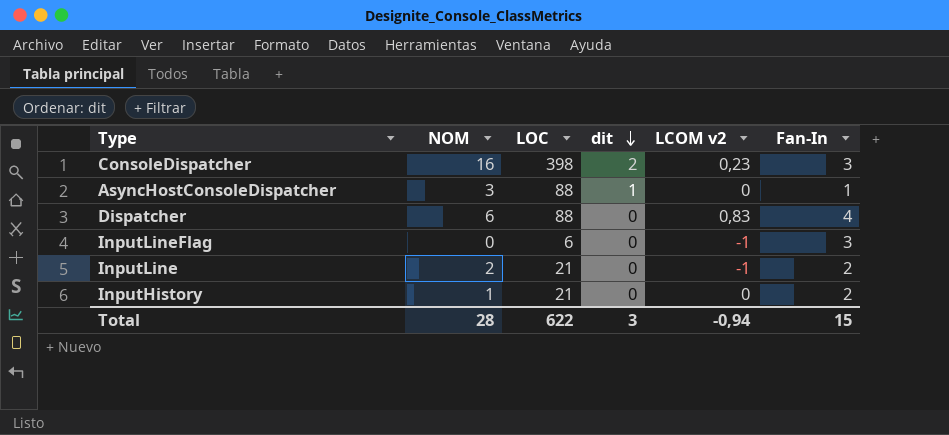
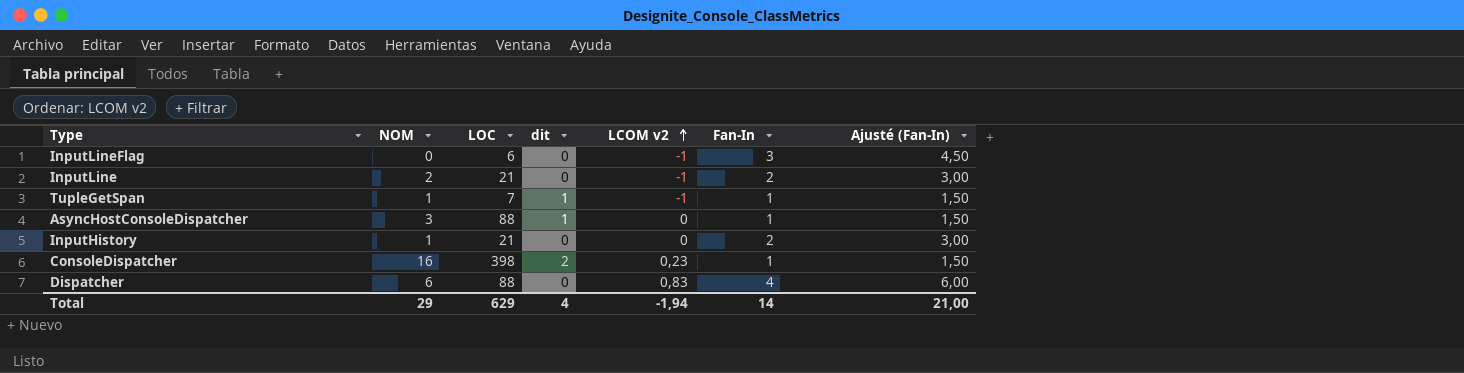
row order: dit descending -> LCOM v2 ascending
column Ajusté (Fan-In) | formula: none -> [Fan-In] * 1,5
row TupleGetSpan: none -> 1 | 7 | 1 | -1 | 1 | 1,50
ConsoleDispatcher | Fan-In: 3 -> 1
Total | NOM: 28 -> 29
Total | LOC: 622 -> 629
Total | dit: 3 -> 4
Total | LCOM v2: -0,94 -> -1,94
Total | Fan-In: 15 -> 14

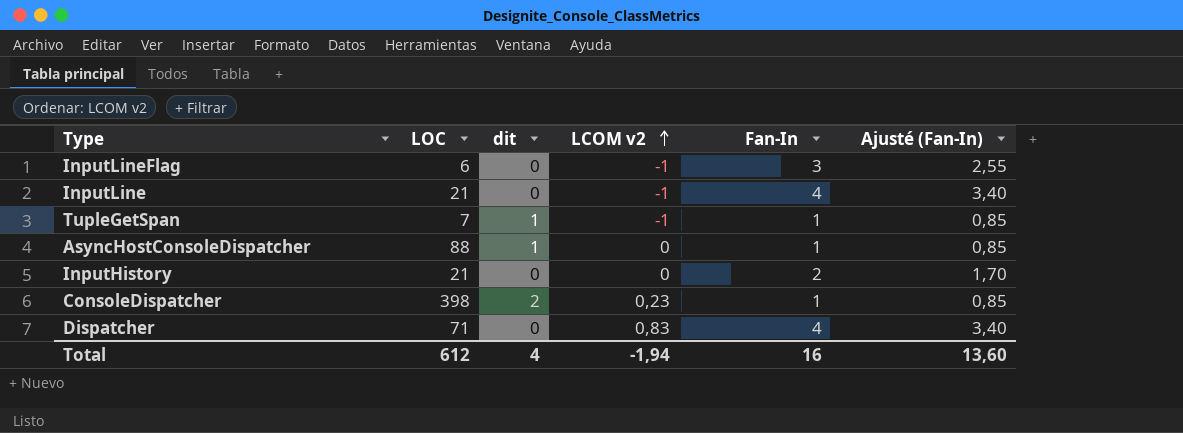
column NOM | position: 2 -> none
column Ajusté (Fan-In) | formula: [Fan-In] * 1,5 -> [Fan-In] * 0,85
InputLine | Fan-In: 2 -> 4
Dispatcher | LOC: 88 -> 71
Total | LOC: 629 -> 612
Total | Fan-In: 14 -> 16
Total | Ajusté (Fan-In): 21,00 -> 13,60

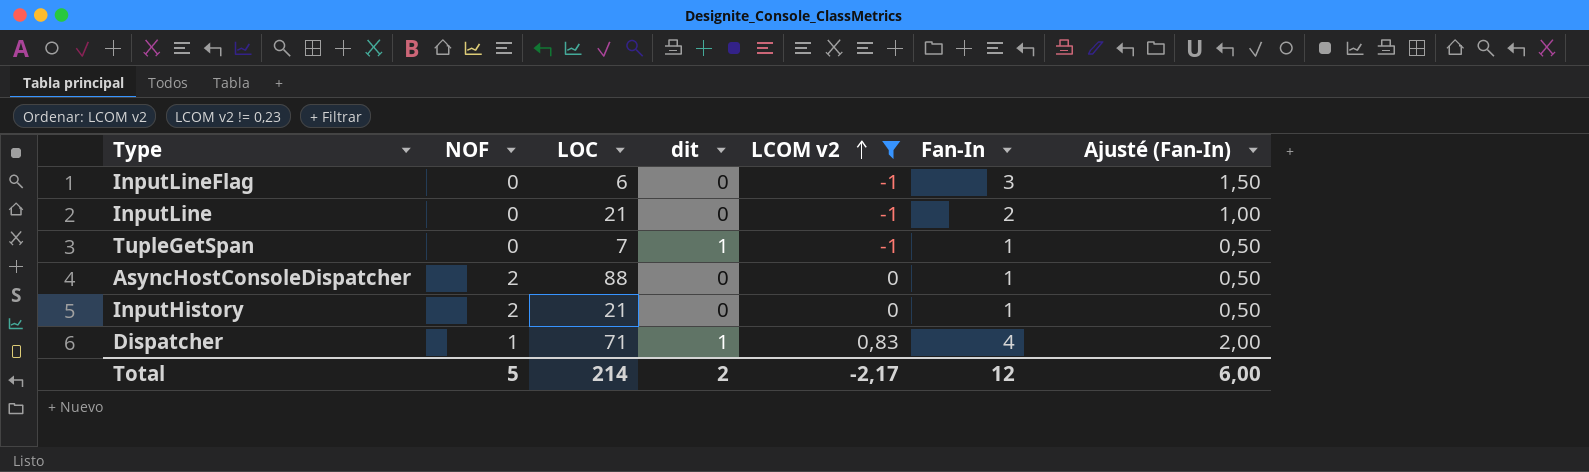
filter: none -> LCOM v2 != 0,23
column NOF | position: none -> 2
column Ajusté (Fan-In) | formula: [Fan-In] * 0,85 -> [Fan-In] * 0,5
InputLine | Fan-In: 4 -> 2
AsyncHostConsoleDispatcher | dit: 1 -> 0
InputHistory | Fan-In: 2 -> 1
Dispatcher | dit: 0 -> 1
Total | LOC: 612 -> 214
Total | dit: 4 -> 2
Total | LCOM v2: -1,94 -> -2,17
Total | Fan-In: 16 -> 12
Total | Ajusté (Fan-In): 13,60 -> 6,00

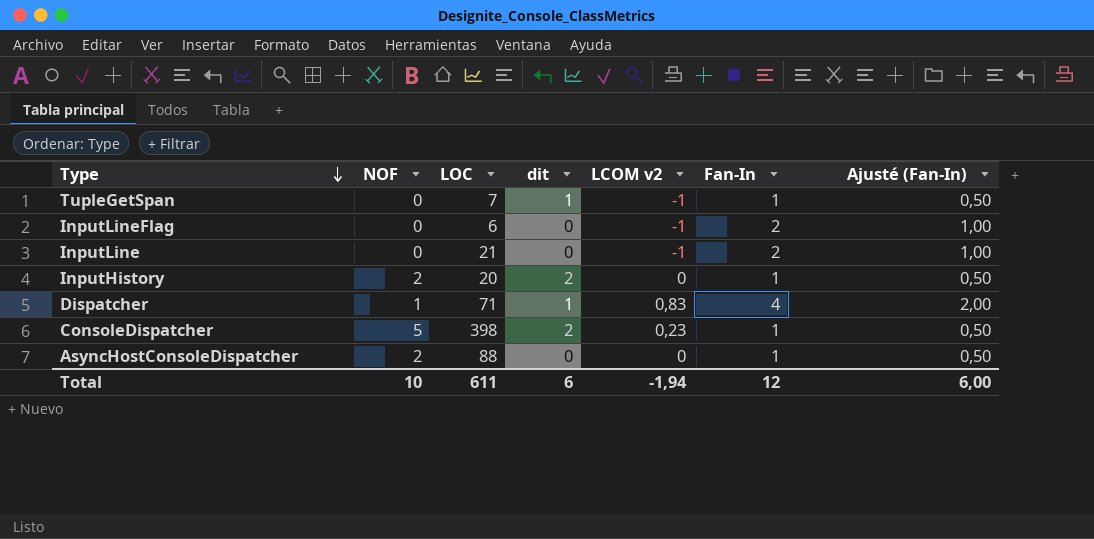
filter: LCOM v2 != 0,23 -> none
row order: LCOM v2 ascending -> Type descending
InputLineFlag | Fan-In: 3 -> 2
InputLineFlag | Ajusté (Fan-In): 1,50 -> 1,00
InputHistory | LOC: 21 -> 20
InputHistory | dit: 0 -> 2
Total | NOF: 5 -> 10
Total | LOC: 214 -> 611
Total | dit: 2 -> 6
Total | LCOM v2: -2,17 -> -1,94

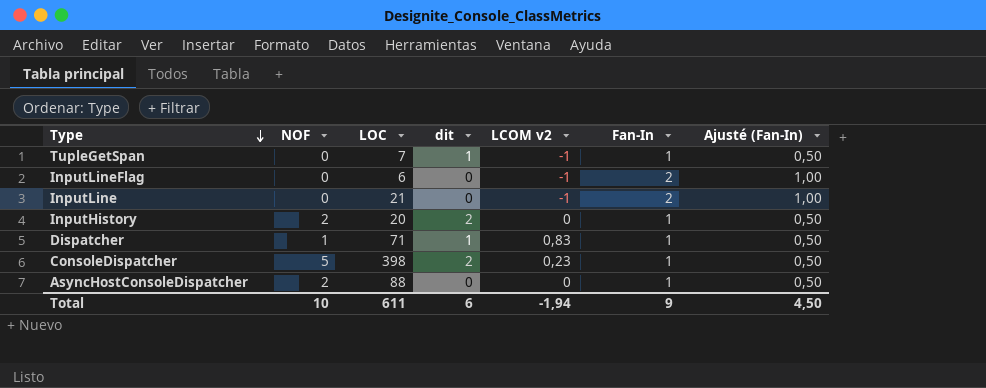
Dispatcher | Fan-In: 4 -> 1
Dispatcher | Ajusté (Fan-In): 2,00 -> 0,50
Total | Fan-In: 12 -> 9
Total | Ajusté (Fan-In): 6,00 -> 4,50

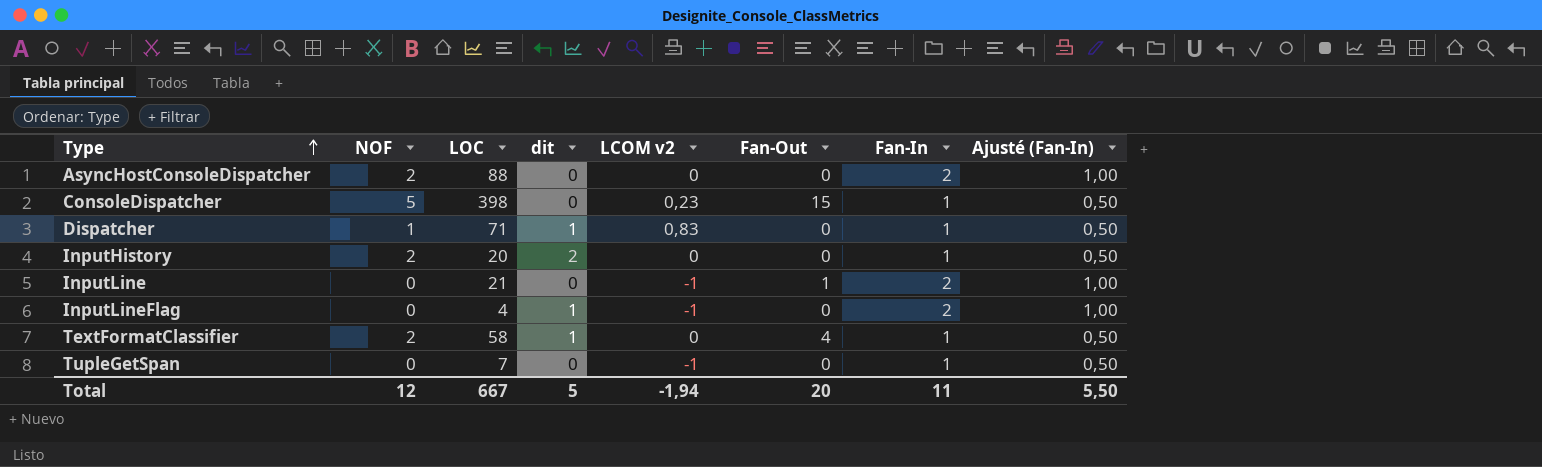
row order: Type descending -> Type ascending
column Fan-Out | position: none -> 6
AsyncHostConsoleDispatcher | Fan-In: 1 -> 2
AsyncHostConsoleDispatcher | Ajusté (Fan-In): 0,50 -> 1,00
ConsoleDispatcher | dit: 2 -> 0
InputLineFlag | LOC: 6 -> 4
InputLineFlag | dit: 0 -> 1
row TextFormatClassifier: none -> 2 | 58 | 1 | 0 | 4 | 1 | 0,50
TupleGetSpan | dit: 1 -> 0
Total | NOF: 10 -> 12
Total | LOC: 611 -> 667
Total | dit: 6 -> 5
Total | Fan-In: 9 -> 11
Total | Ajusté (Fan-In): 4,50 -> 5,50

